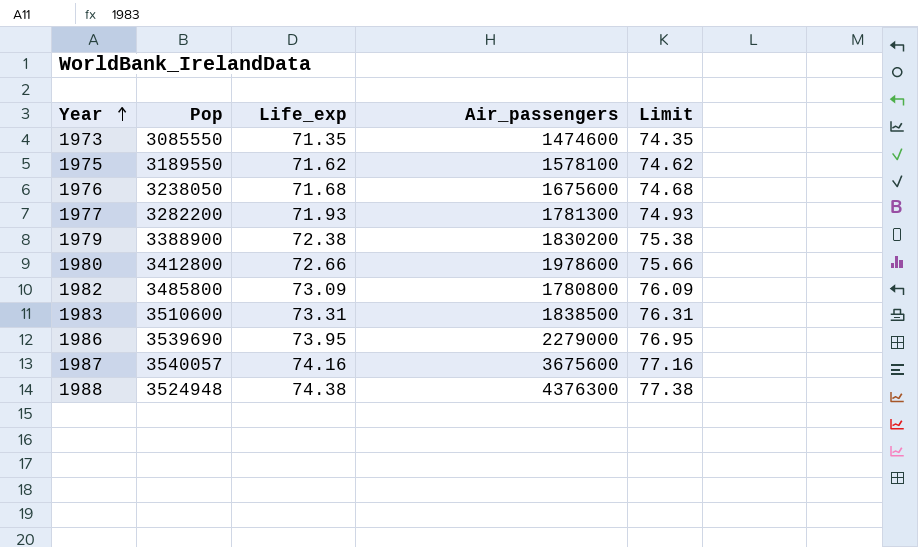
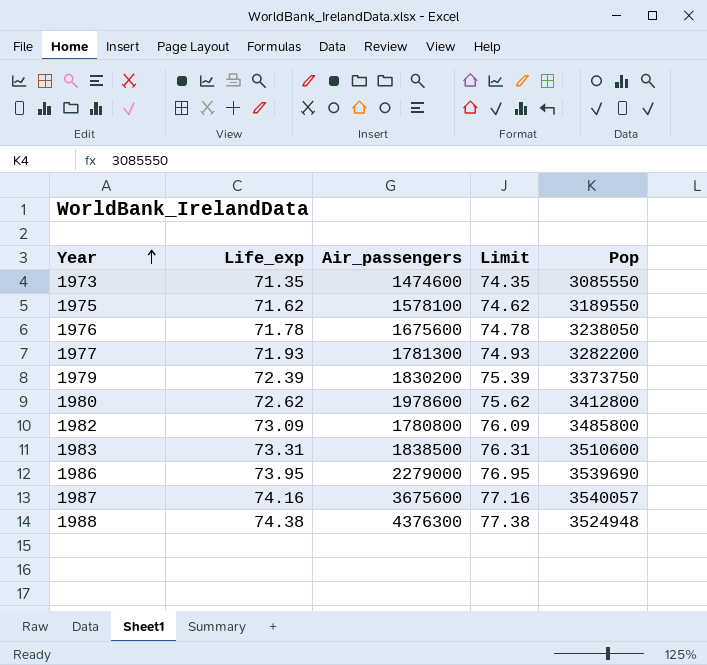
column Pop | position: 2 -> 5
1976 | Life_exp: 71.68 -> 71.78
1976 | Limit: 74.68 -> 74.78
1979 | Life_exp: 72.38 -> 72.39
1979 | Limit: 75.38 -> 75.39
1979 | Pop: 3388900 -> 3373750
1980 | Life_exp: 72.66 -> 72.62
1980 | Limit: 75.66 -> 75.62

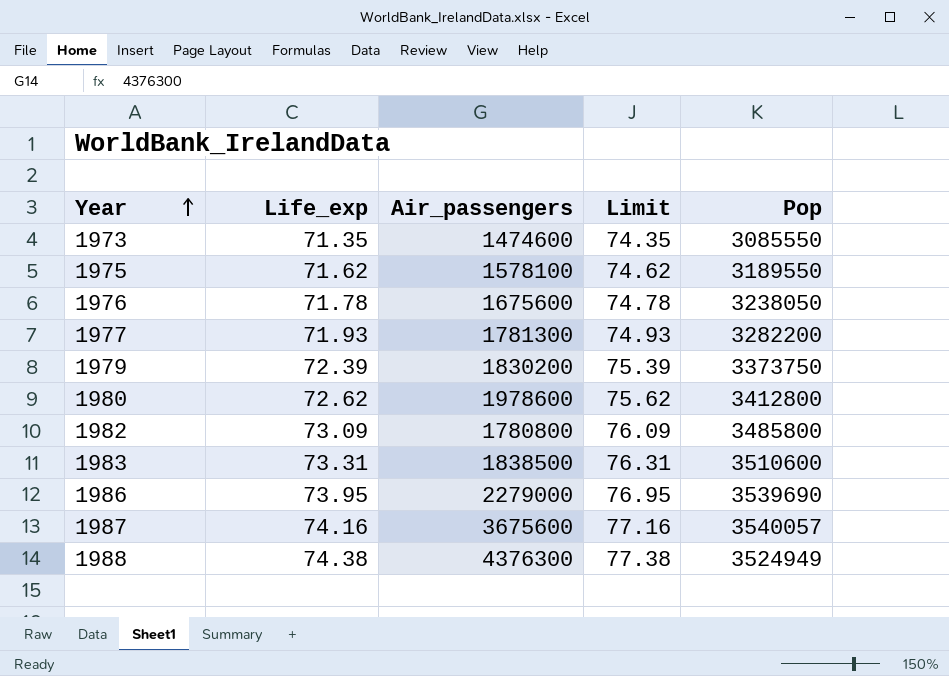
1988 | Pop: 3524948 -> 3524949

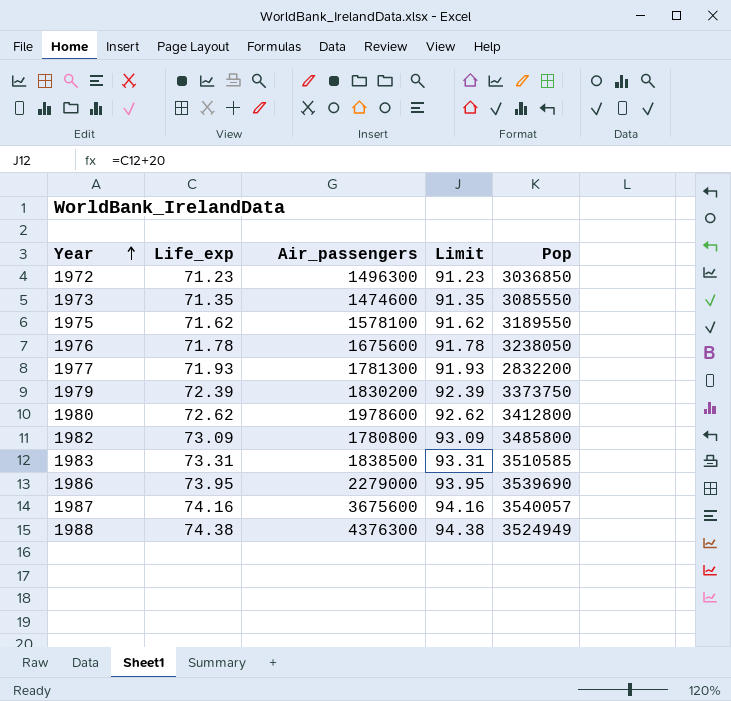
column Limit | formula: [Life_exp] + 3 -> [Life_exp] + 20
row 1972: none -> 71.23 | 1496300 | 91.23 | 3036850
1977 | Pop: 3282200 -> 2832200
1983 | Pop: 3510600 -> 3510585

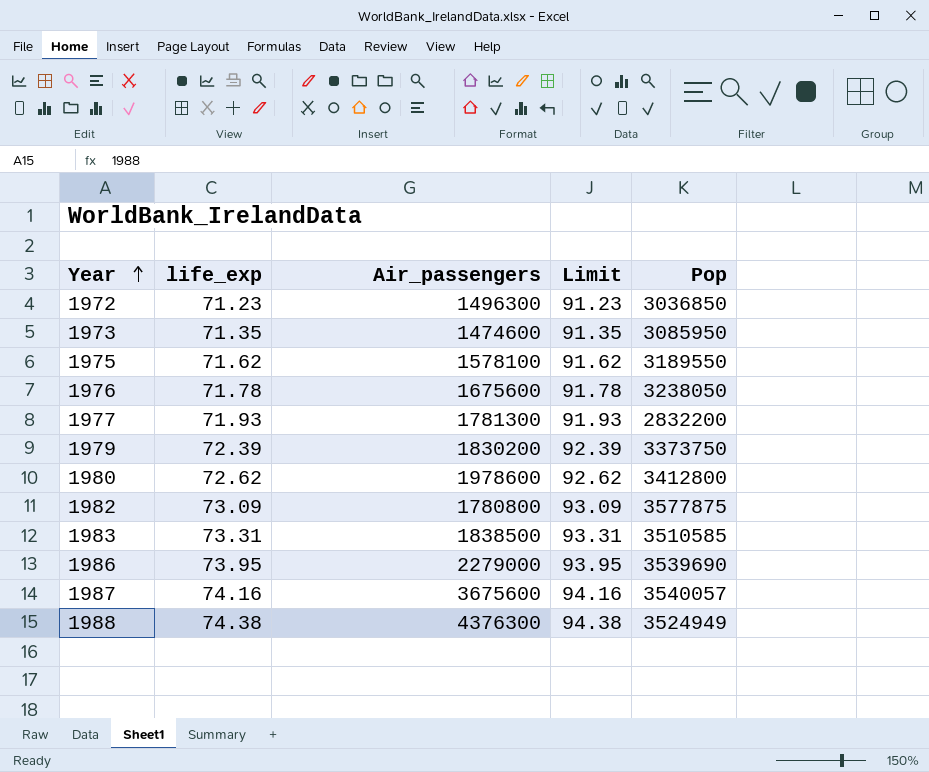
column name: Life_exp -> life_exp
1973 | Pop: 3085550 -> 3085950
1982 | Pop: 3485800 -> 3577875

